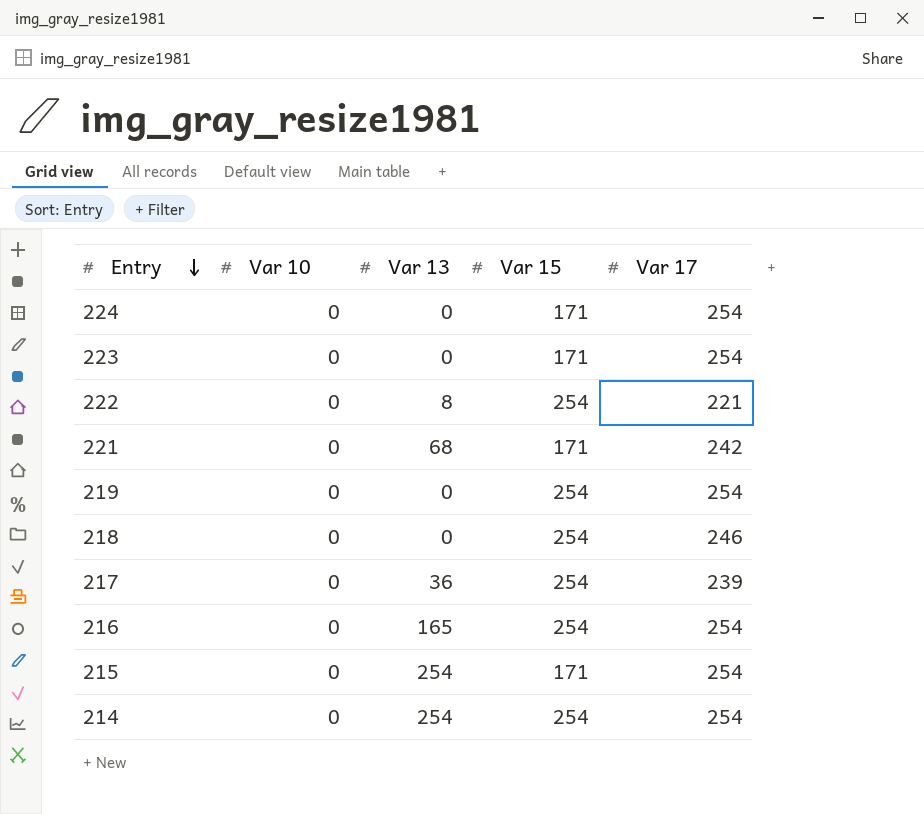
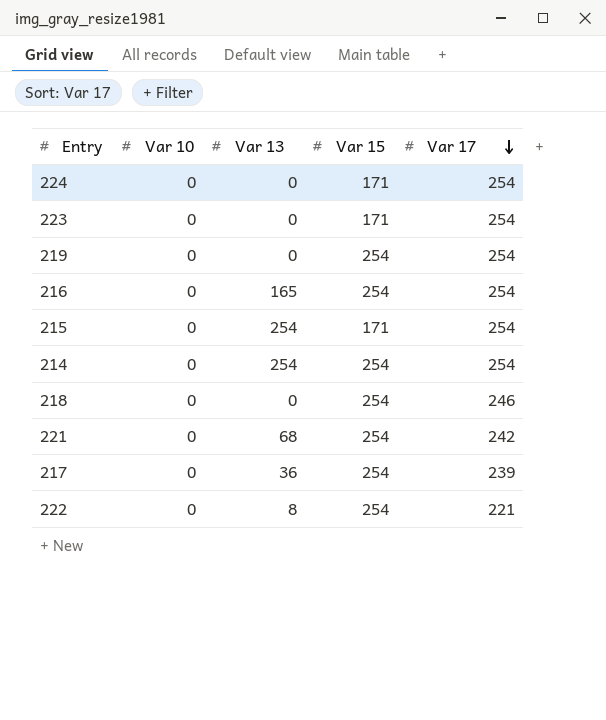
row order: Entry descending -> Var 17 descending
221 | Var 15: 171 -> 254

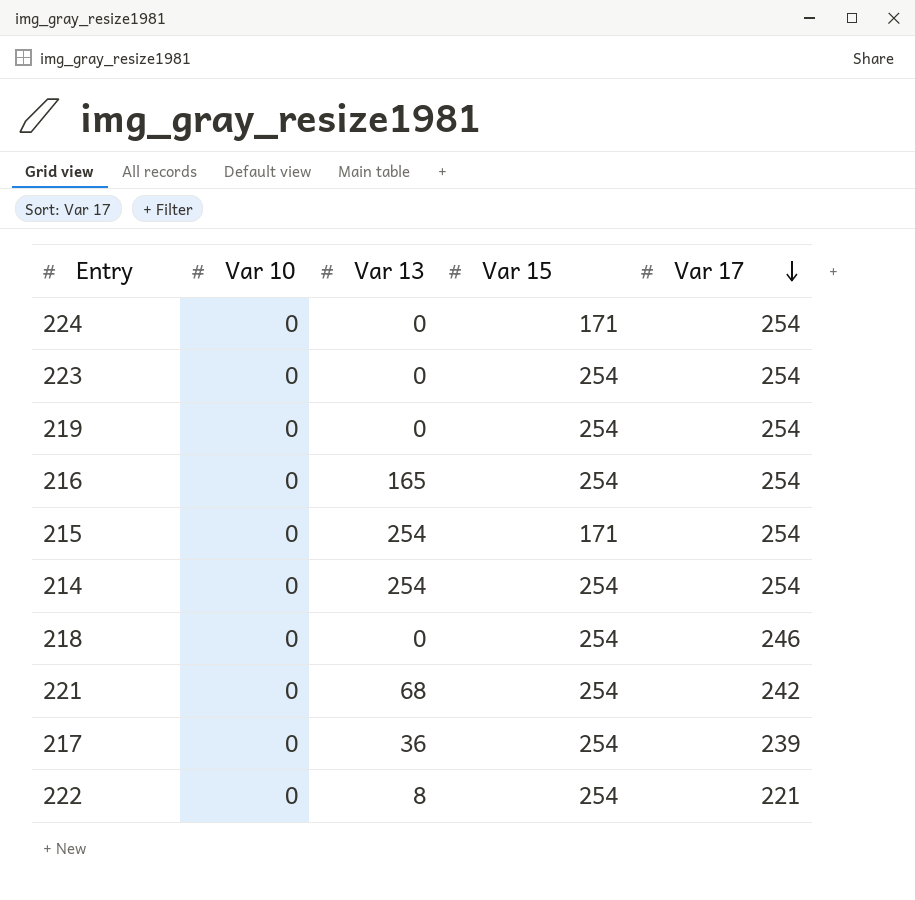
223 | Var 15: 171 -> 254

